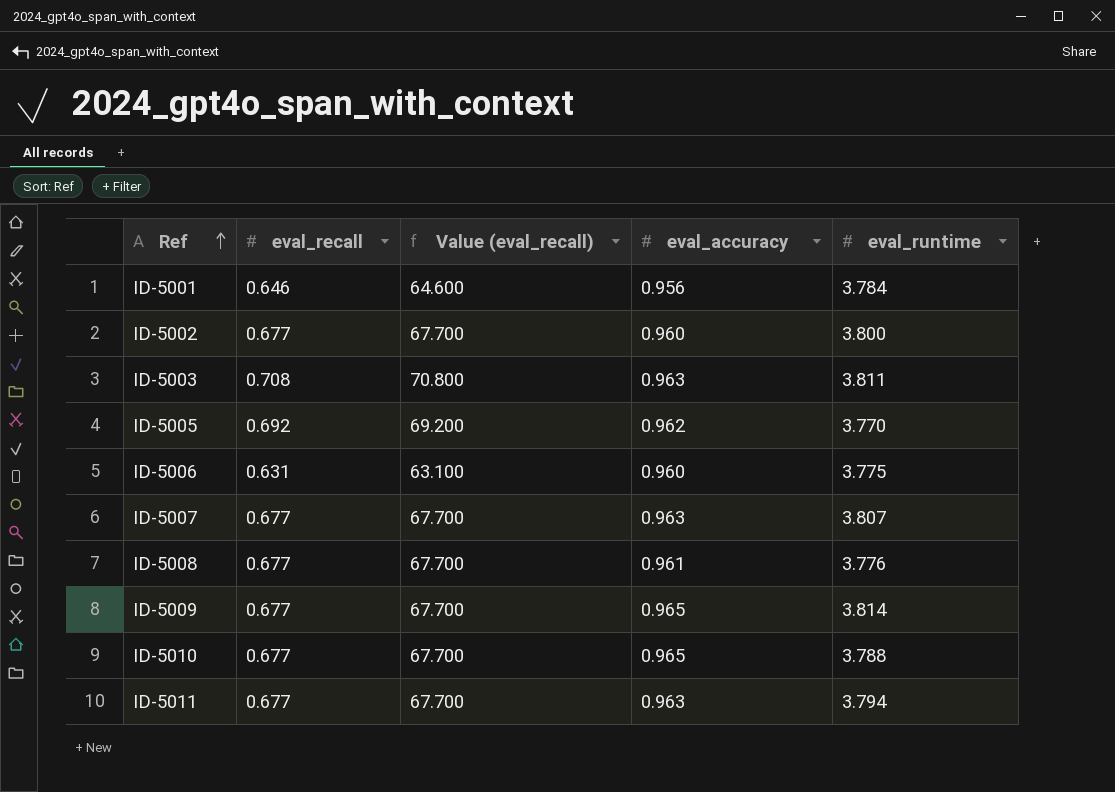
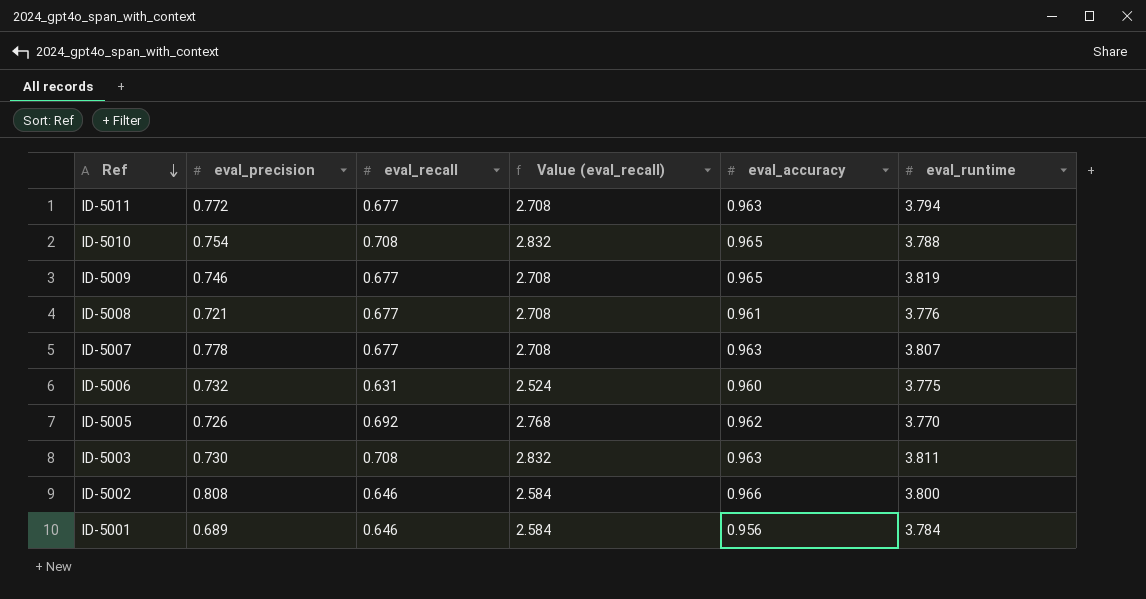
row order: Ref ascending -> Ref descending
column eval_precision | position: none -> 2
column Value (eval_recall) | formula: [eval_recall] * 100 -> [eval_recall] * 4
ID-5010 | eval_recall: 0.677 -> 0.708
ID-5009 | eval_runtime: 3.814 -> 3.819
ID-5002 | eval_recall: 0.677 -> 0.646
ID-5002 | eval_accuracy: 0.960 -> 0.966

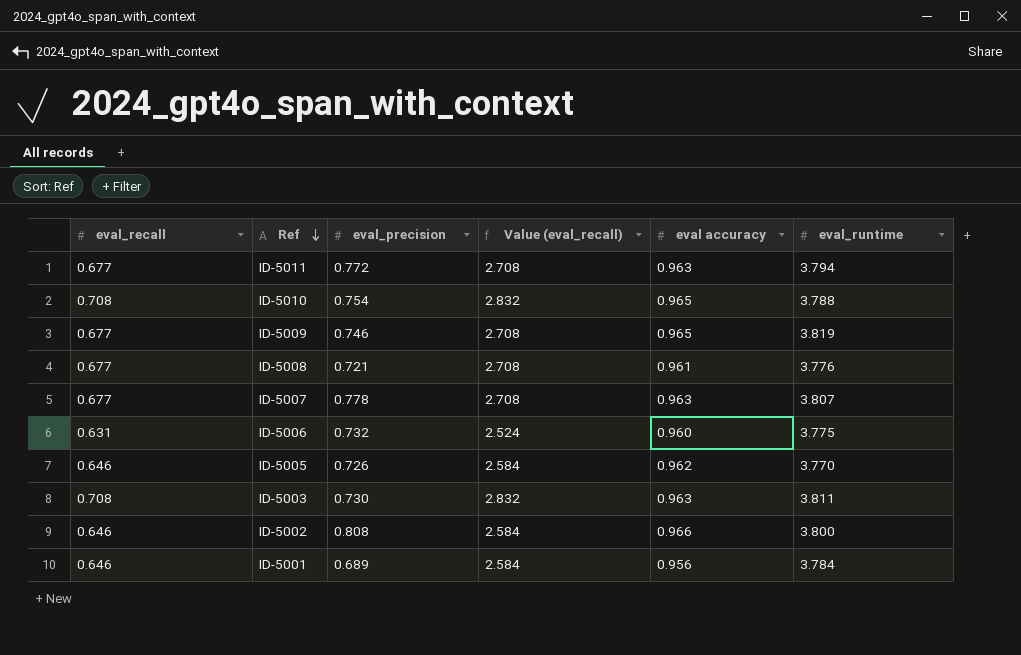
column eval_recall | position: 3 -> 1
column name: eval_accuracy -> eval accuracy
ID-5005 | eval_recall: 0.692 -> 0.646
ID-5005 | Value (eval_recall): 2.768 -> 2.584

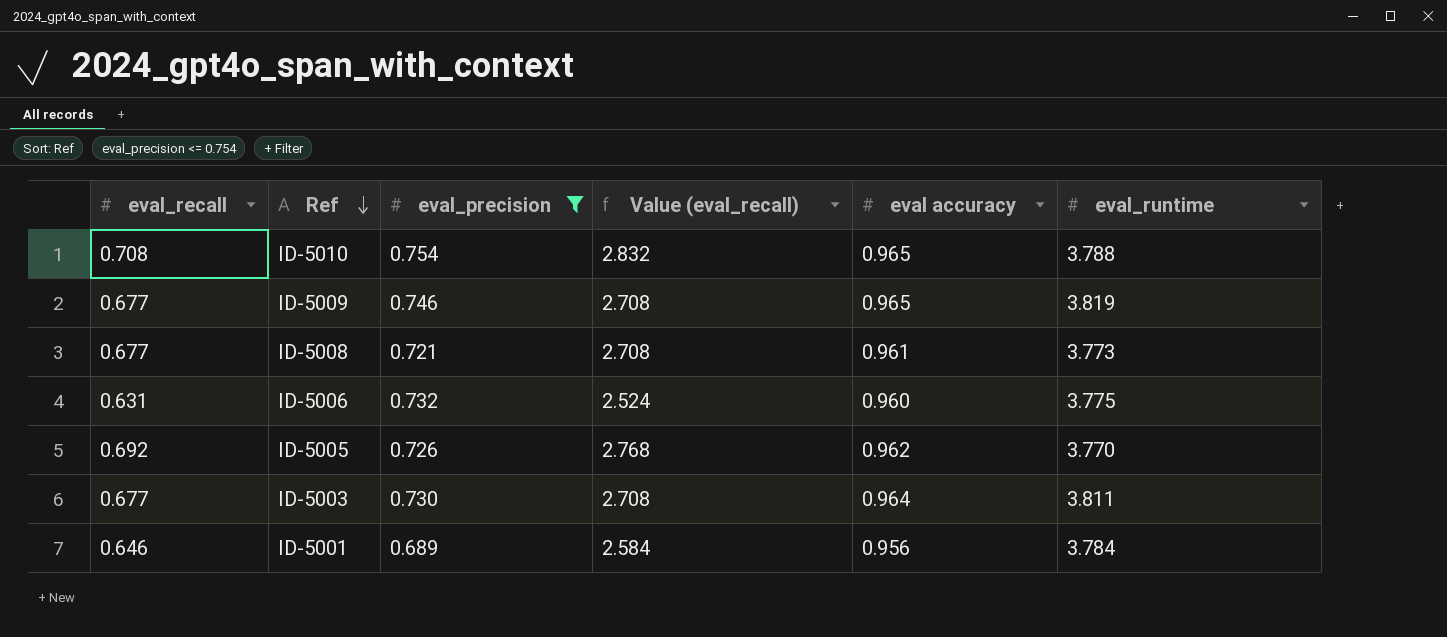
filter: none -> eval_precision <= 0.754
ID-5008 | eval_runtime: 3.776 -> 3.773
ID-5005 | eval_recall: 0.646 -> 0.692
ID-5005 | Value (eval_recall): 2.584 -> 2.768
ID-5003 | eval_recall: 0.708 -> 0.677
ID-5003 | Value (eval_recall): 2.832 -> 2.708
ID-5003 | eval accuracy: 0.963 -> 0.964

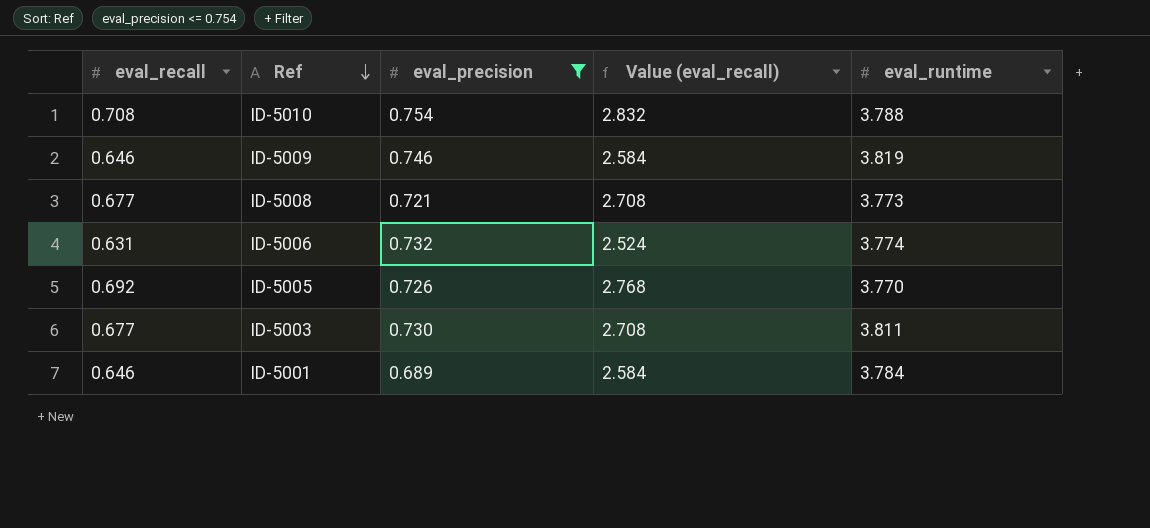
column eval accuracy | position: 5 -> none
ID-5009 | eval_recall: 0.677 -> 0.646
ID-5009 | Value (eval_recall): 2.708 -> 2.584
ID-5006 | eval_runtime: 3.775 -> 3.774

